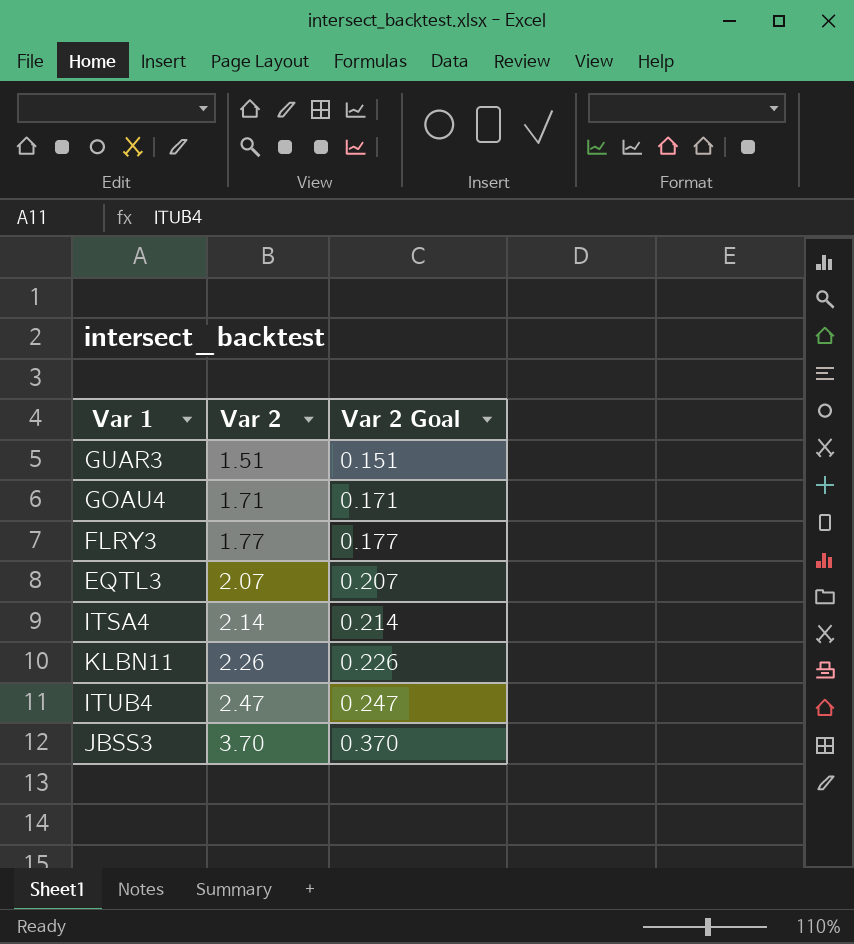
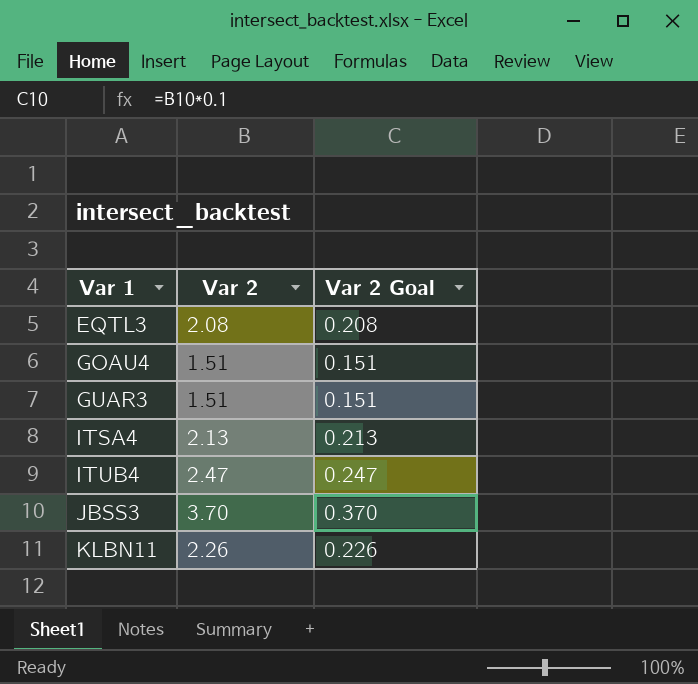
row order: Var 2 ascending -> Var 1 ascending
row FLRY3: 1.77 | 0.177 -> none
EQTL3 | Var 2: 2.07 -> 2.08
EQTL3 | Var 2 Goal: 0.207 -> 0.208
GOAU4 | Var 2: 1.71 -> 1.51
GOAU4 | Var 2 Goal: 0.171 -> 0.151
ITSA4 | Var 2: 2.14 -> 2.13
ITSA4 | Var 2 Goal: 0.214 -> 0.213

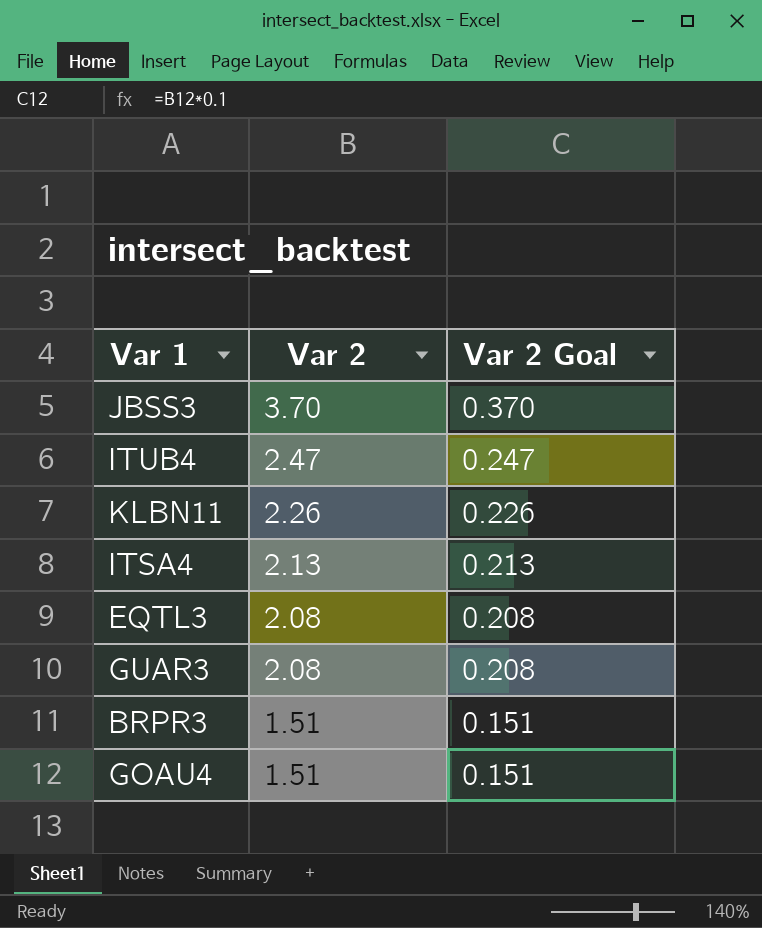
row order: Var 1 ascending -> Var 2 descending
GUAR3 | Var 2: 1.51 -> 2.08
GUAR3 | Var 2 Goal: 0.151 -> 0.208
row BRPR3: none -> 1.51 | 0.151

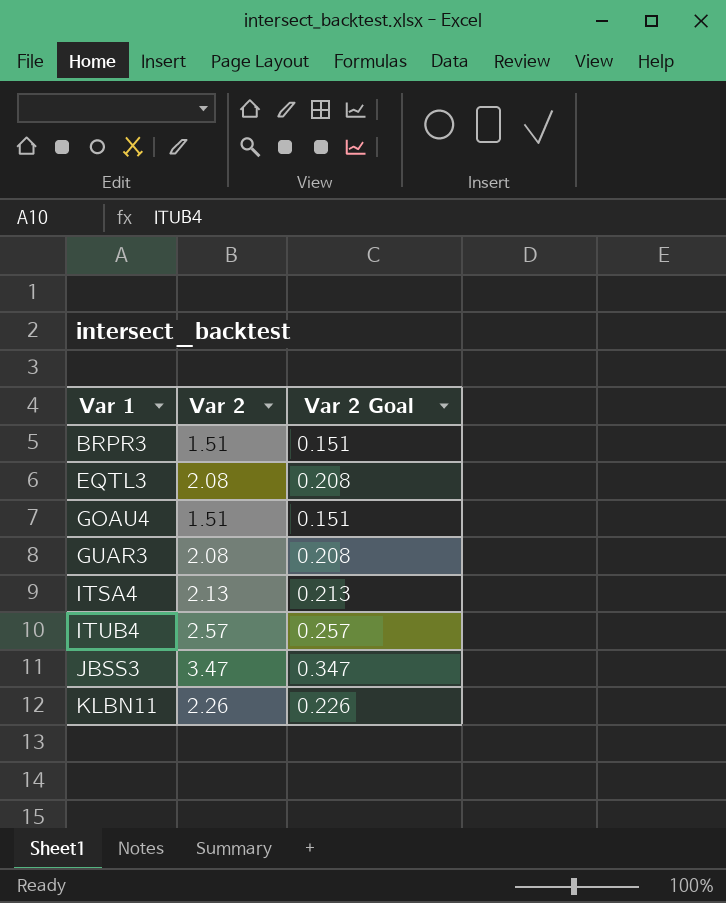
row order: Var 2 descending -> Var 1 ascending
ITUB4 | Var 2: 2.47 -> 2.57
ITUB4 | Var 2 Goal: 0.247 -> 0.257
JBSS3 | Var 2: 3.70 -> 3.47
JBSS3 | Var 2 Goal: 0.370 -> 0.347

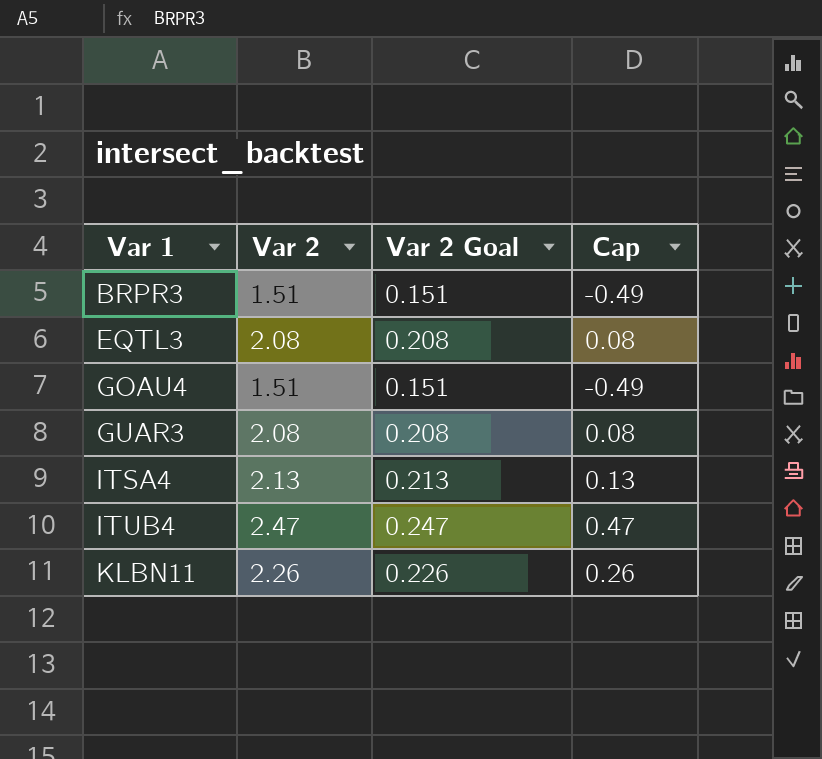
column Cap | formula: none -> [Var 2] - 2
row JBSS3: 3.47 | 0.347 -> none
ITUB4 | Var 2: 2.57 -> 2.47
ITUB4 | Var 2 Goal: 0.257 -> 0.247

